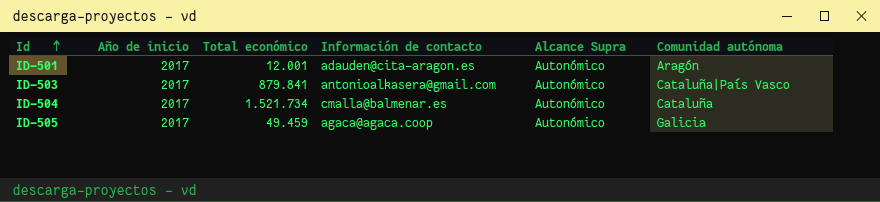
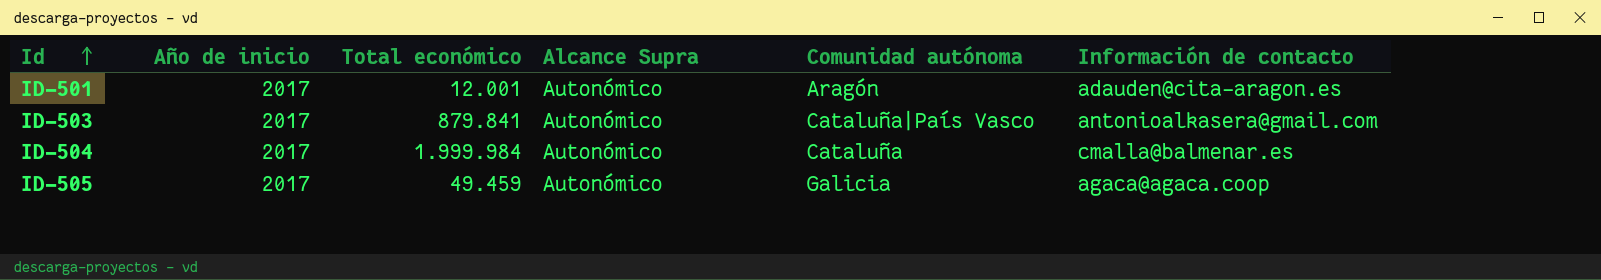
column Información de contacto | position: 4 -> 6
ID-504 | Total económico: 1.521.734 -> 1.999.984

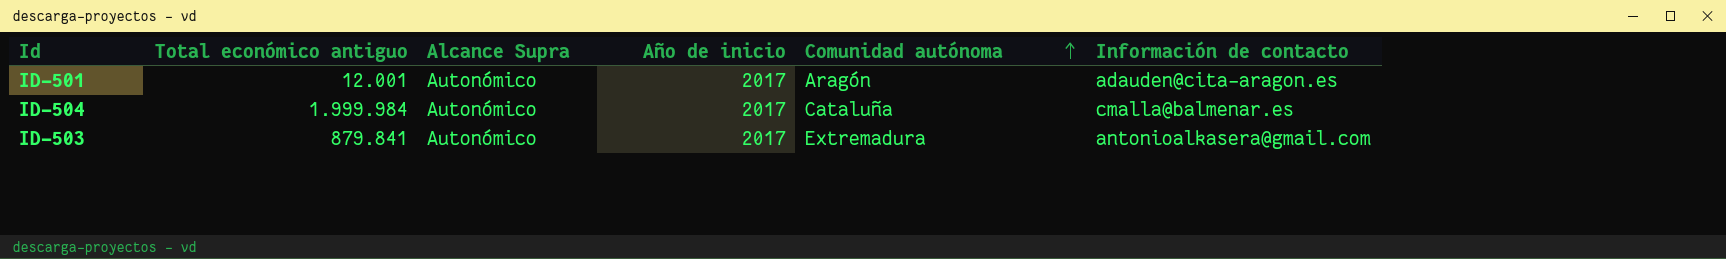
row order: Id ascending -> Comunidad autónoma ascending
column name: Total económico -> Total económico antiguo
column Año de inicio | position: 2 -> 4
row ID-505: 2017 | 49.459 | Autonómico | Galicia | agaca@agaca.coop -> none
ID-503 | Comunidad autónoma: Cataluña|País Vasco -> Extremadura

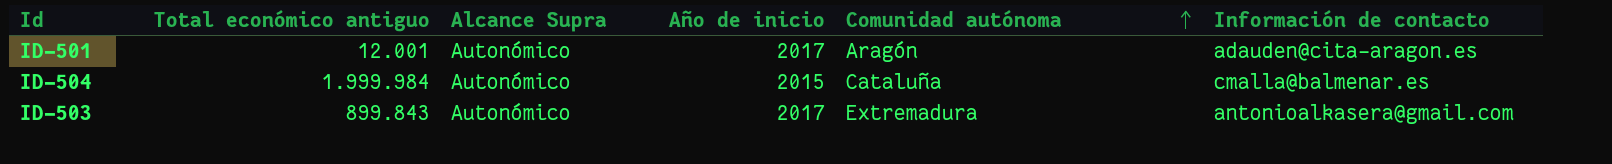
ID-504 | Año de inicio: 2017 -> 2015
ID-503 | Total económico antiguo: 879.841 -> 899.843

